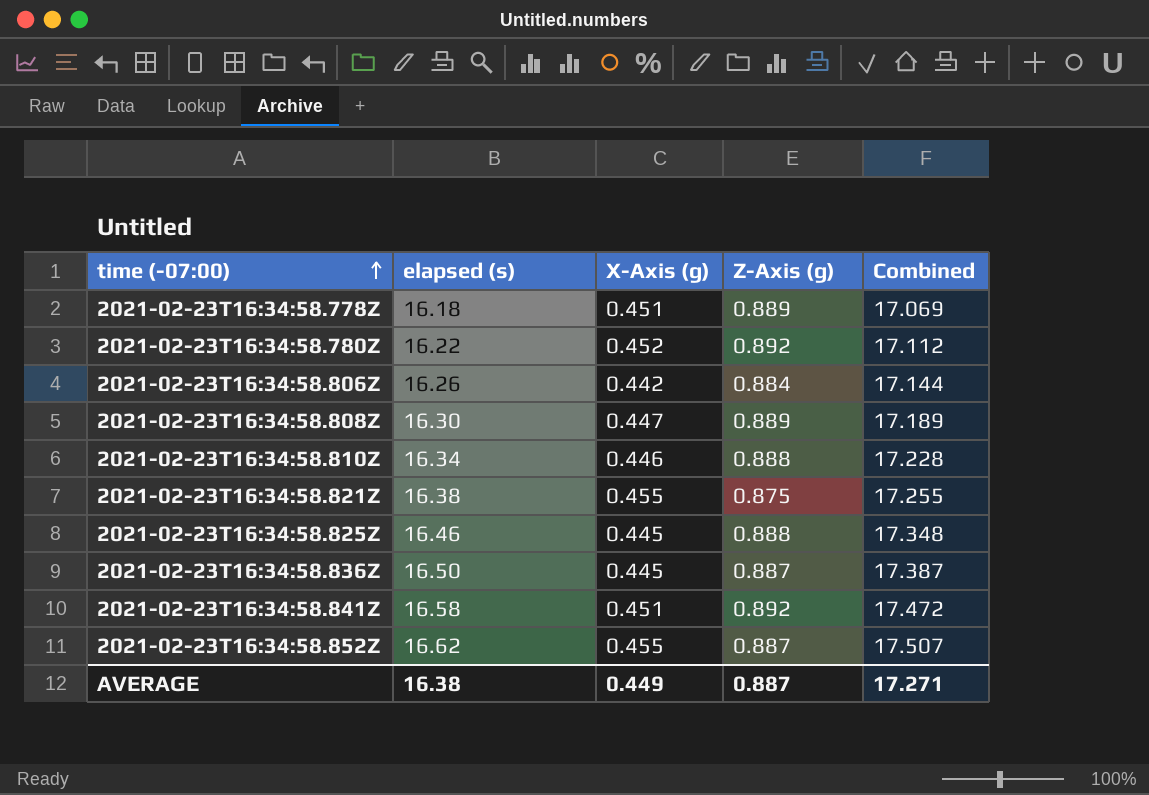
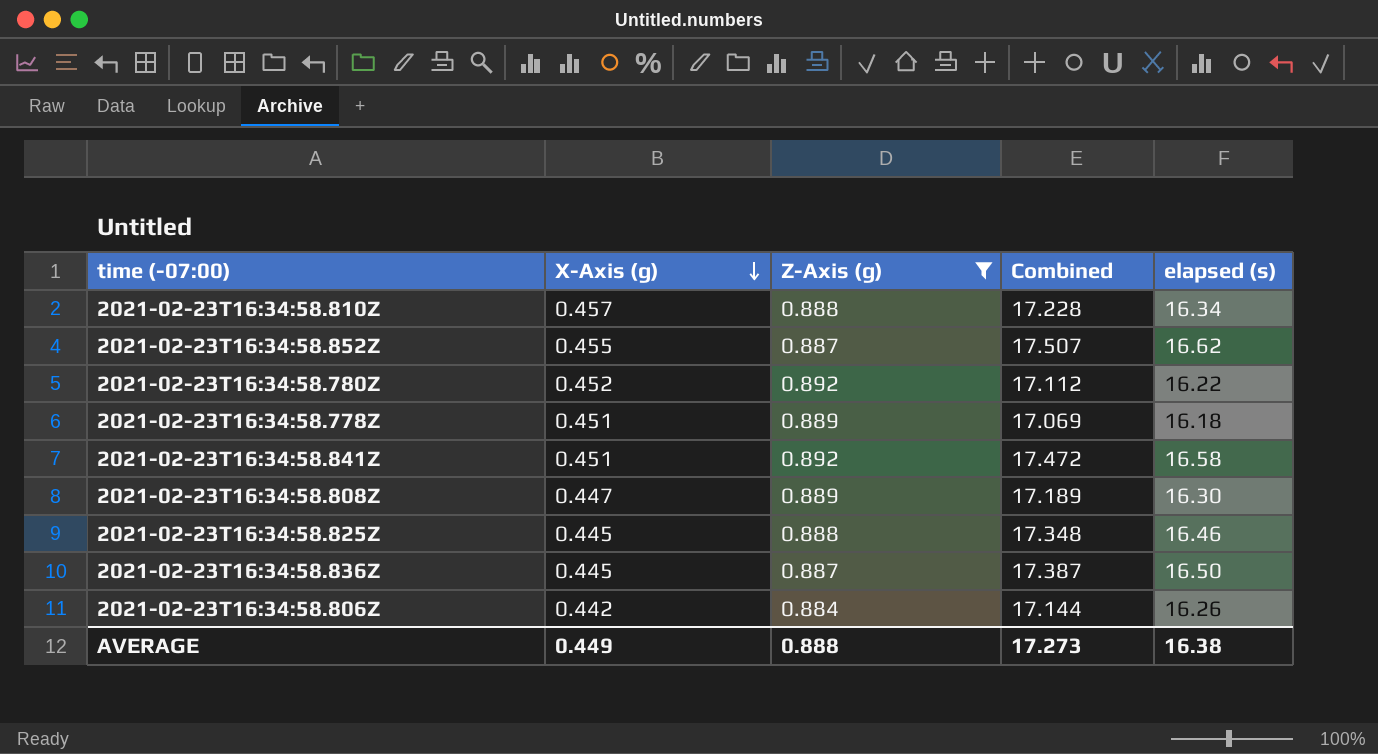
filter: none -> Z-Axis (g) != 0.875
row order: time (-07:00) ascending -> X-Axis (g) descending
column elapsed (s) | position: 2 -> 5
2021-02-23T16:34:58.810Z | X-Axis (g): 0.446 -> 0.457
AVERAGE | Z-Axis (g): 0.887 -> 0.888
AVERAGE | Combined: 17.271 -> 17.273

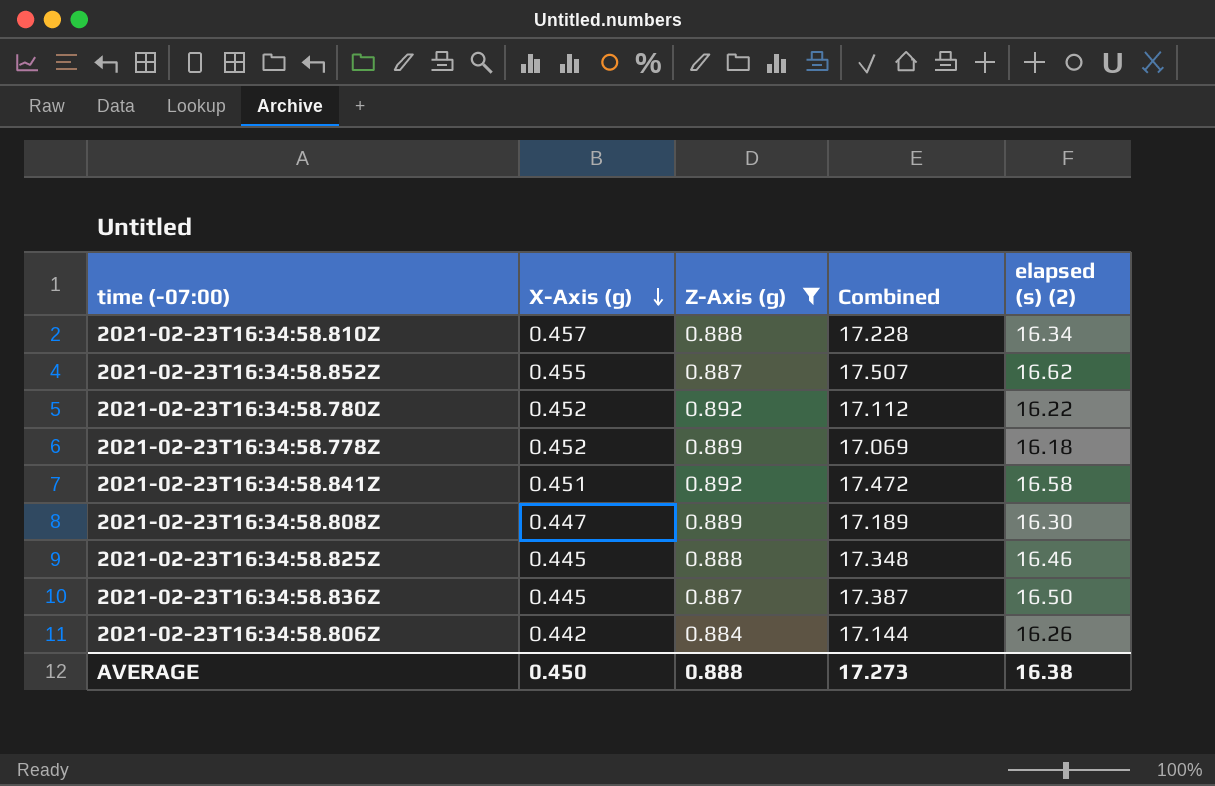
column name: elapsed (s) -> elapsed (s) (2)
2021-02-23T16:34:58.778Z | X-Axis (g): 0.451 -> 0.452
AVERAGE | X-Axis (g): 0.449 -> 0.450

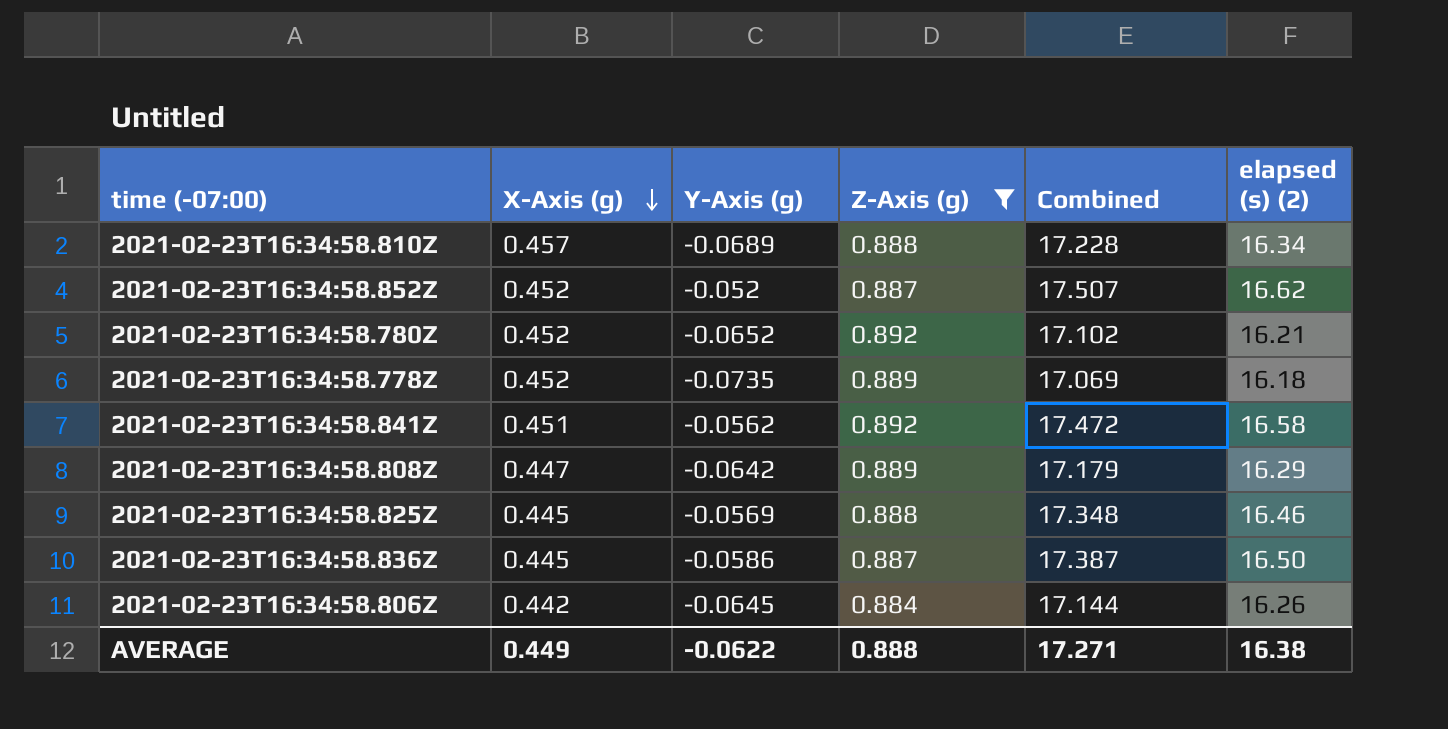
column Y-Axis (g) | position: none -> 3
2021-02-23T16:34:58.852Z | X-Axis (g): 0.455 -> 0.452
2021-02-23T16:34:58.780Z | Combined: 17.112 -> 17.102
2021-02-23T16:34:58.780Z | elapsed (s) (2): 16.22 -> 16.21
2021-02-23T16:34:58.808Z | Combined: 17.189 -> 17.179
2021-02-23T16:34:58.808Z | elapsed (s) (2): 16.30 -> 16.29
AVERAGE | X-Axis (g): 0.450 -> 0.449
AVERAGE | Combined: 17.273 -> 17.271

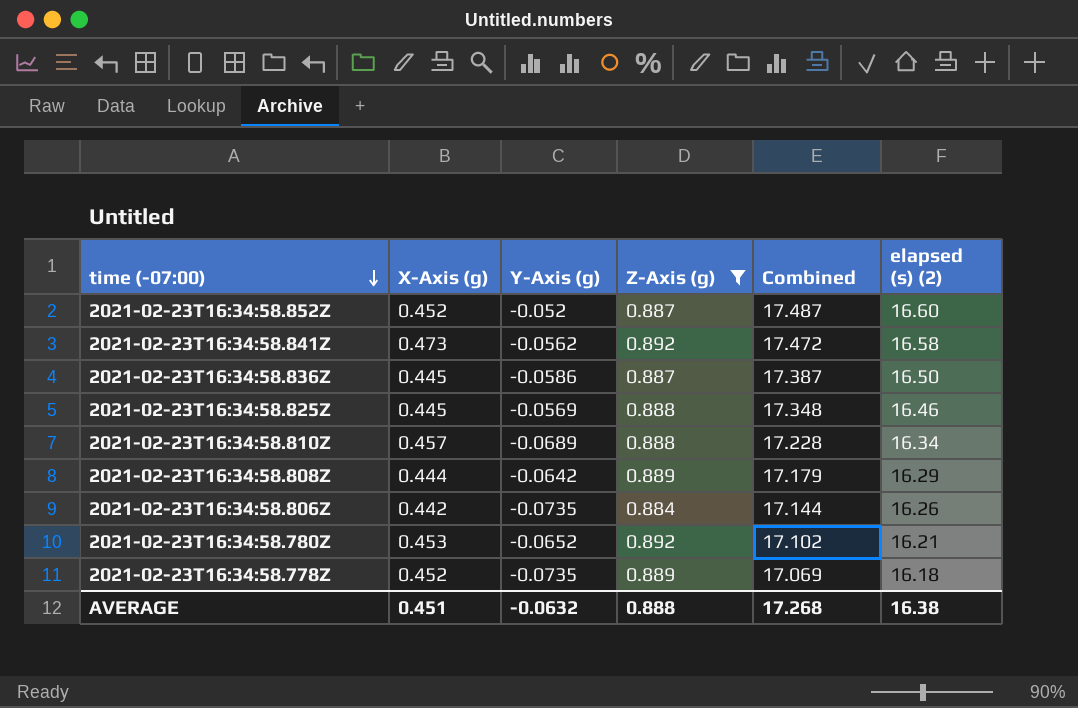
row order: X-Axis (g) descending -> time (-07:00) descending
2021-02-23T16:34:58.852Z | Combined: 17.507 -> 17.487
2021-02-23T16:34:58.852Z | elapsed (s) (2): 16.62 -> 16.60
2021-02-23T16:34:58.841Z | X-Axis (g): 0.451 -> 0.473
2021-02-23T16:34:58.808Z | X-Axis (g): 0.447 -> 0.444
2021-02-23T16:34:58.806Z | Y-Axis (g): -0.0645 -> -0.0735
2021-02-23T16:34:58.780Z | X-Axis (g): 0.452 -> 0.453
AVERAGE | X-Axis (g): 0.449 -> 0.451
AVERAGE | Y-Axis (g): -0.0622 -> -0.0632
AVERAGE | Combined: 17.271 -> 17.268

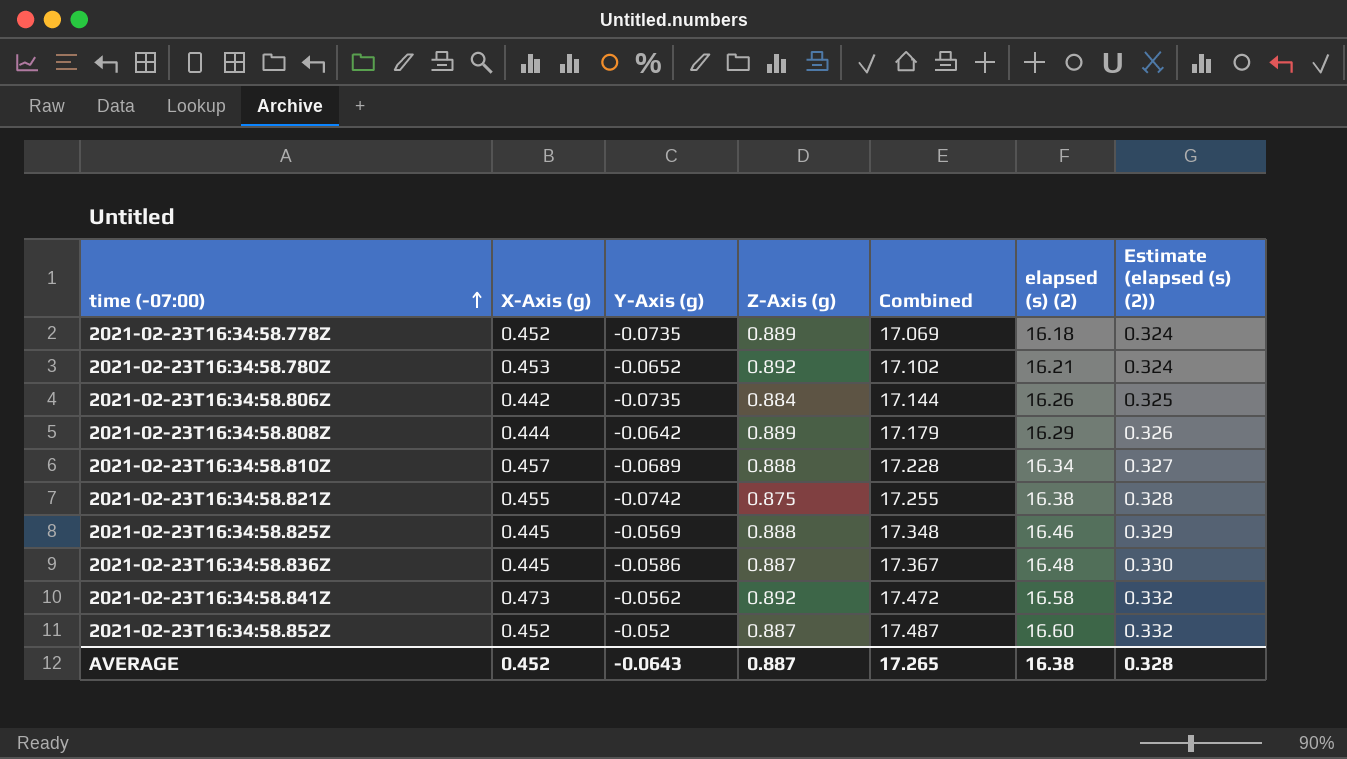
filter: Z-Axis (g) != 0.875 -> none
row order: time (-07:00) descending -> time (-07:00) ascending
column Estimate (elapsed (s) (2)) | formula: none -> [elapsed (s) (2)] * 0.02
2021-02-23T16:34:58.836Z | Combined: 17.387 -> 17.367
2021-02-23T16:34:58.836Z | elapsed (s) (2): 16.50 -> 16.48
AVERAGE | X-Axis (g): 0.451 -> 0.452
AVERAGE | Y-Axis (g): -0.0632 -> -0.0643
AVERAGE | Z-Axis (g): 0.888 -> 0.887
AVERAGE | Combined: 17.268 -> 17.265

